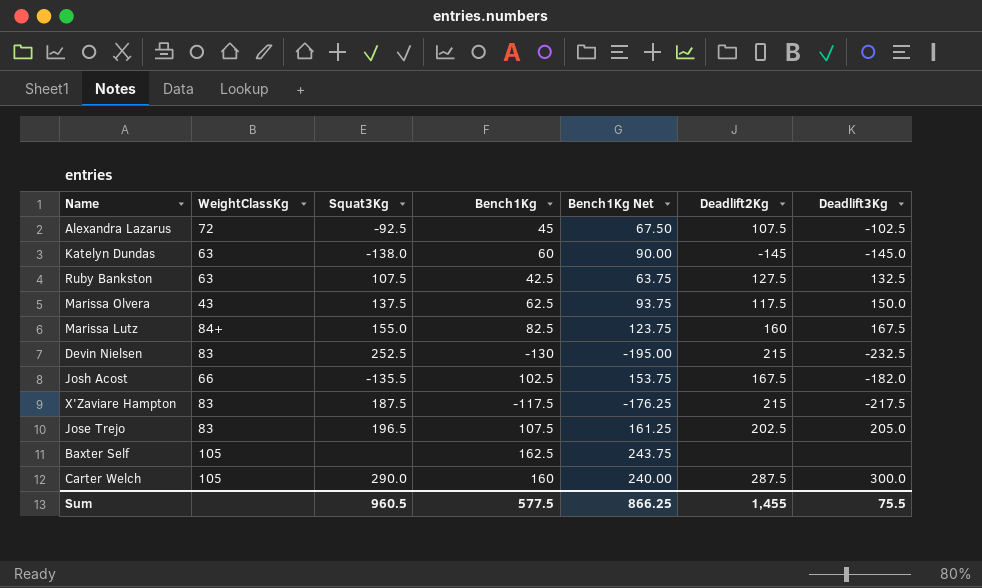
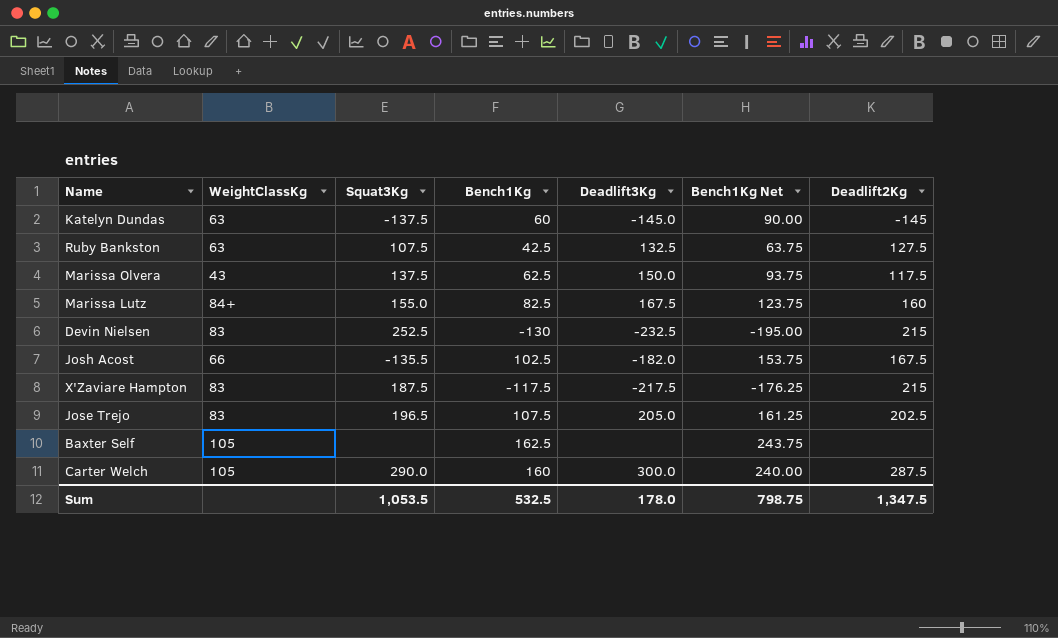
column Deadlift3Kg | position: 7 -> 5
row Alexandra Lazarus: 72 | -92.5 | 45 | 67.50 | 107.5 | -102.5 -> none
Katelyn Dundas | Squat3Kg: -138.0 -> -137.5
Sum | Squat3Kg: 960.5 -> 1,053.5
Sum | Bench1Kg: 577.5 -> 532.5
Sum | Deadlift3Kg: 75.5 -> 178.0
Sum | Bench1Kg Net: 866.25 -> 798.75
Sum | Deadlift2Kg: 1,455 -> 1,347.5

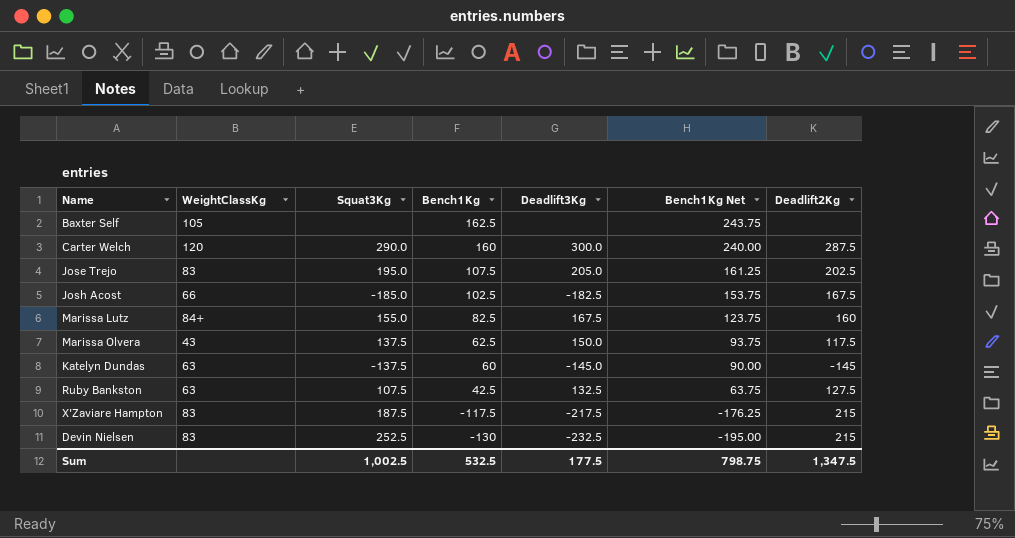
row order: none -> Bench1Kg descending
Carter Welch | WeightClassKg: 105 -> 120
Jose Trejo | Squat3Kg: 196.5 -> 195.0
Josh Acost | Squat3Kg: -135.5 -> -185.0
Josh Acost | Deadlift3Kg: -182.0 -> -182.5
Sum | Squat3Kg: 1,053.5 -> 1,002.5
Sum | Deadlift3Kg: 178.0 -> 177.5

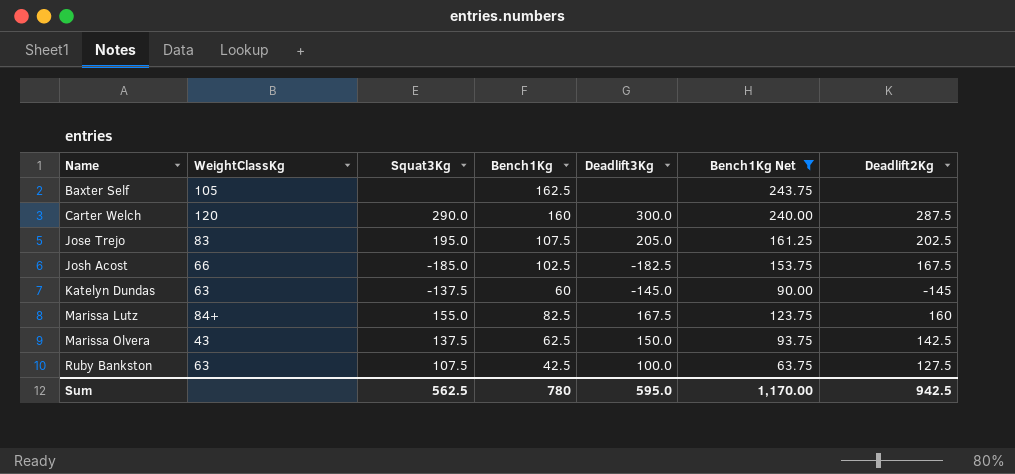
filter: none -> Bench1Kg Net >= 63.75
row order: Bench1Kg descending -> Name ascending
Marissa Olvera | Deadlift2Kg: 117.5 -> 142.5
Ruby Bankston | Deadlift3Kg: 132.5 -> 100.0
Sum | Squat3Kg: 1,002.5 -> 562.5
Sum | Bench1Kg: 532.5 -> 780
Sum | Deadlift3Kg: 177.5 -> 595.0
Sum | Bench1Kg Net: 798.75 -> 1,170.00
Sum | Deadlift2Kg: 1,347.5 -> 942.5

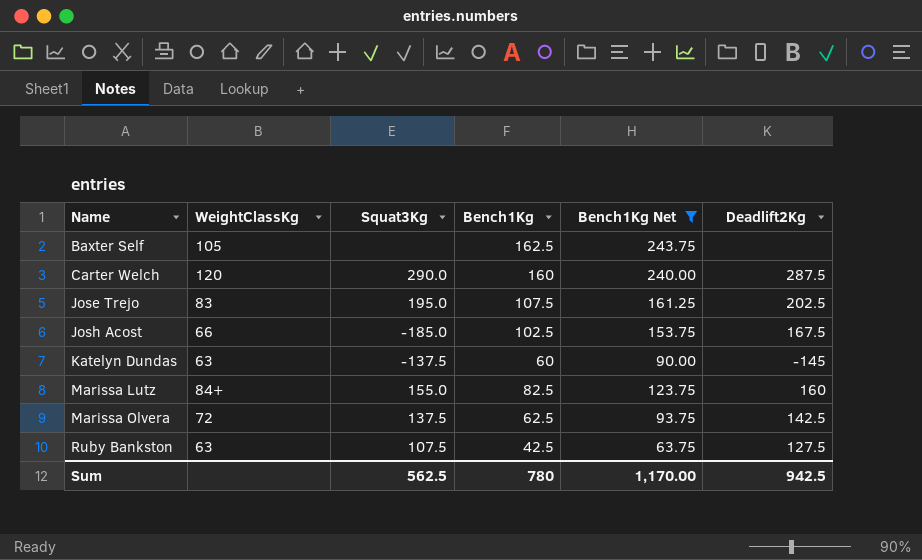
column Deadlift3Kg | position: 5 -> none
Marissa Olvera | WeightClassKg: 43 -> 72

